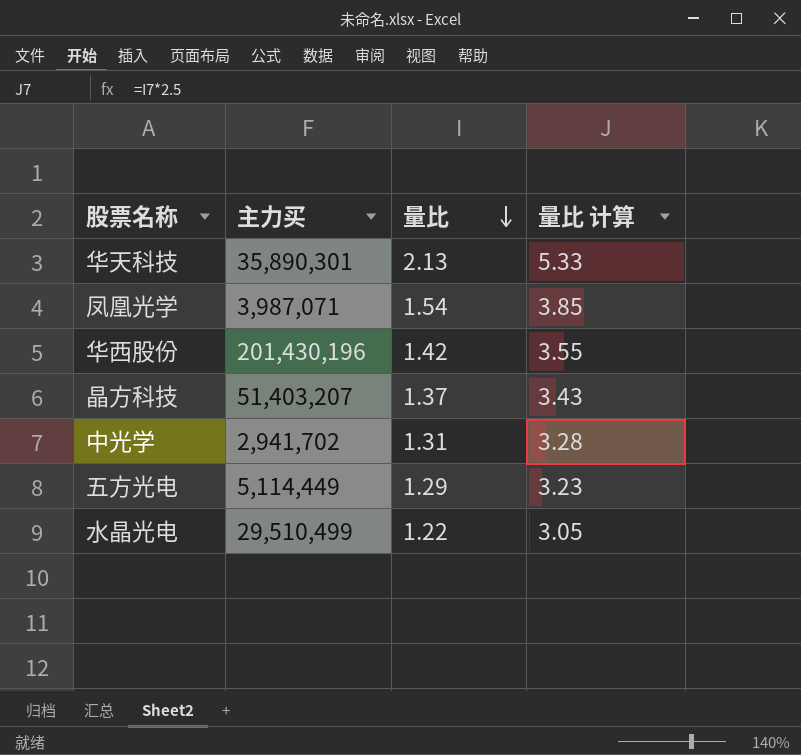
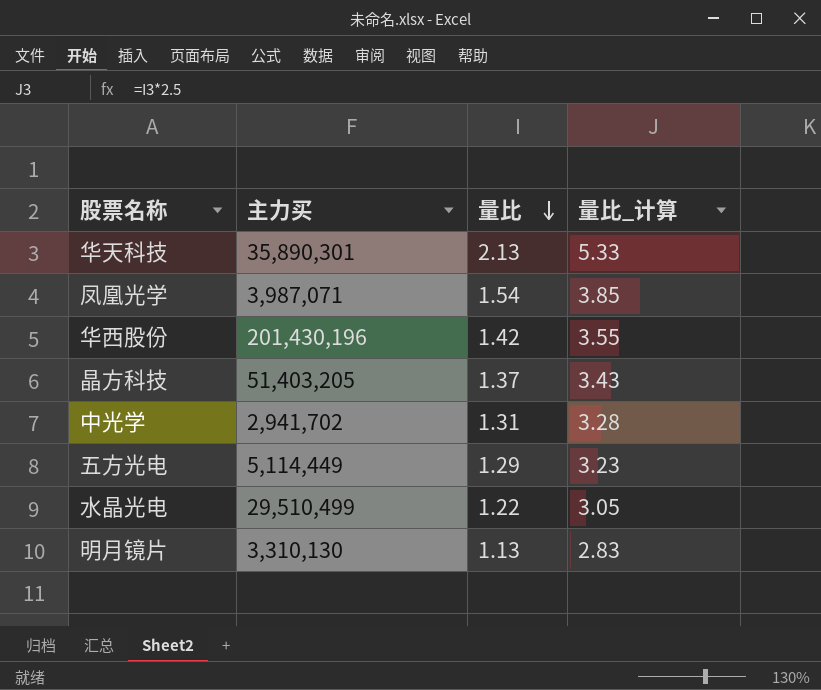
column name: 量比 计算 -> 量比_计算
晶方科技 | 主力买: 51,403,207 -> 51,403,205
row 明月镜片: none -> 3,310,130 | 1.13 | 2.83

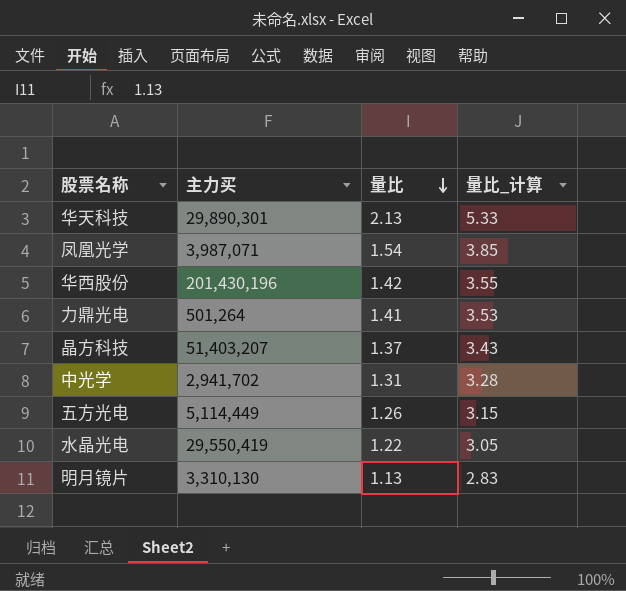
华天科技 | 主力买: 35,890,301 -> 29,890,301
row 力鼎光电: none -> 501,264 | 1.41 | 3.53
晶方科技 | 主力买: 51,403,205 -> 51,403,207
五方光电 | 量比: 1.29 -> 1.26
五方光电 | 量比_计算: 3.23 -> 3.15
水晶光电 | 主力买: 29,510,499 -> 29,550,419

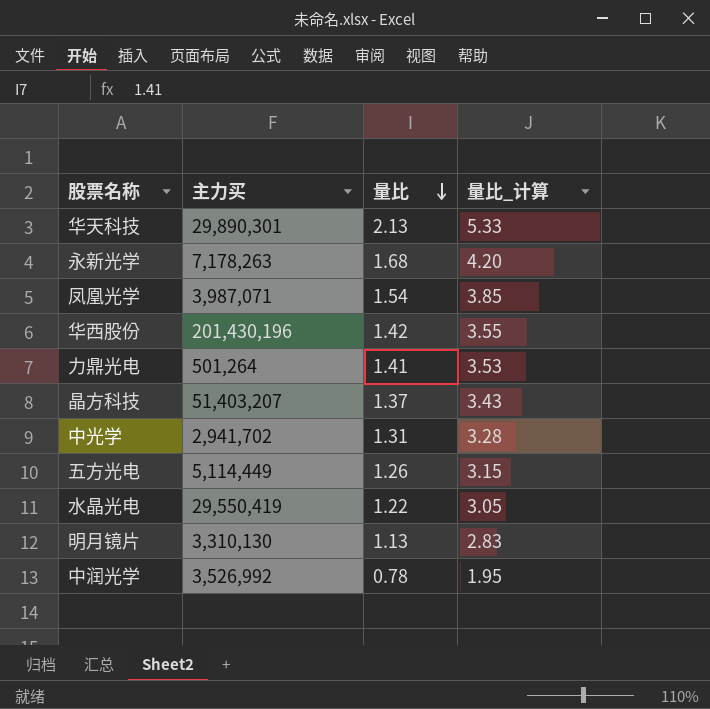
row 永新光学: none -> 7,178,263 | 1.68 | 4.20
row 中润光学: none -> 3,526,992 | 0.78 | 1.95

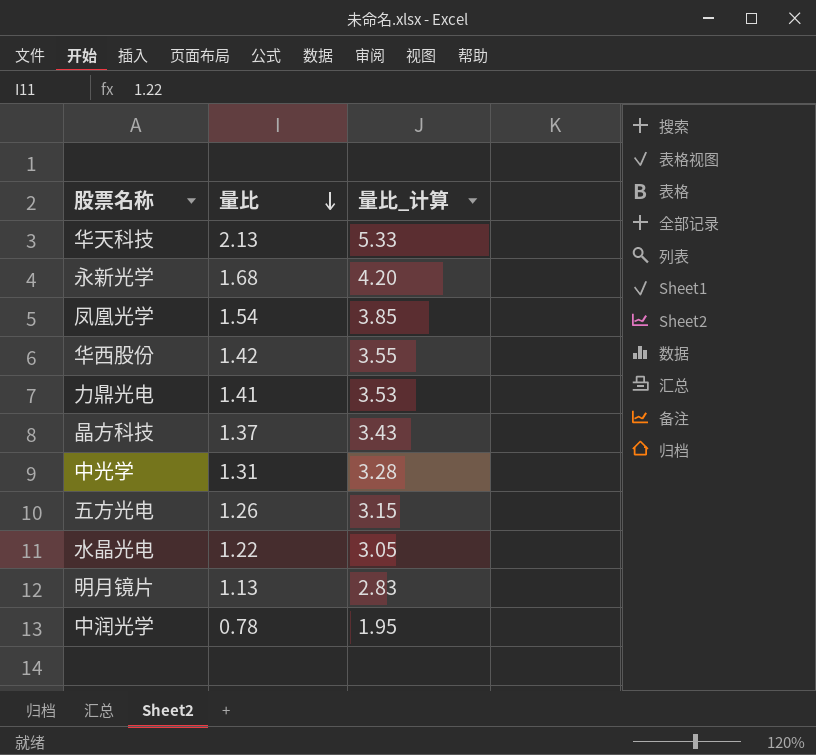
column 主力买 | position: 2 -> none

